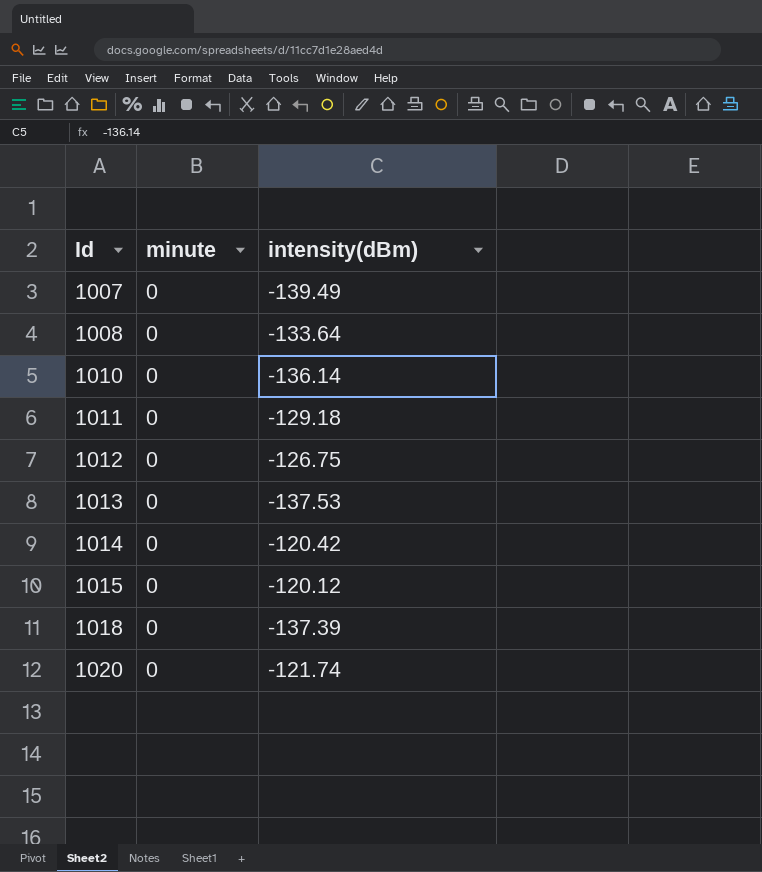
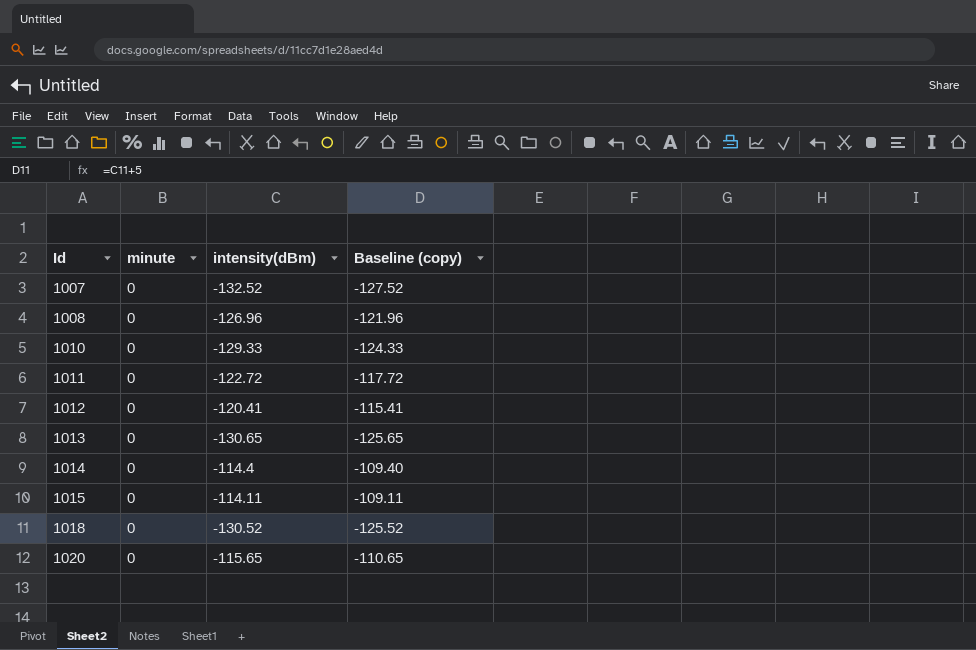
column Baseline (copy) | formula: none -> [intensity(dBm)] + 5
1007 | intensity(dBm): -139.49 -> -132.52
1008 | intensity(dBm): -133.64 -> -126.96
1010 | intensity(dBm): -136.14 -> -129.33
1011 | intensity(dBm): -129.18 -> -122.72
1012 | intensity(dBm): -126.75 -> -120.41
1013 | intensity(dBm): -137.53 -> -130.65
1014 | intensity(dBm): -120.42 -> -114.4
1015 | intensity(dBm): -120.12 -> -114.11
1018 | intensity(dBm): -137.39 -> -130.52
1020 | intensity(dBm): -121.74 -> -115.65

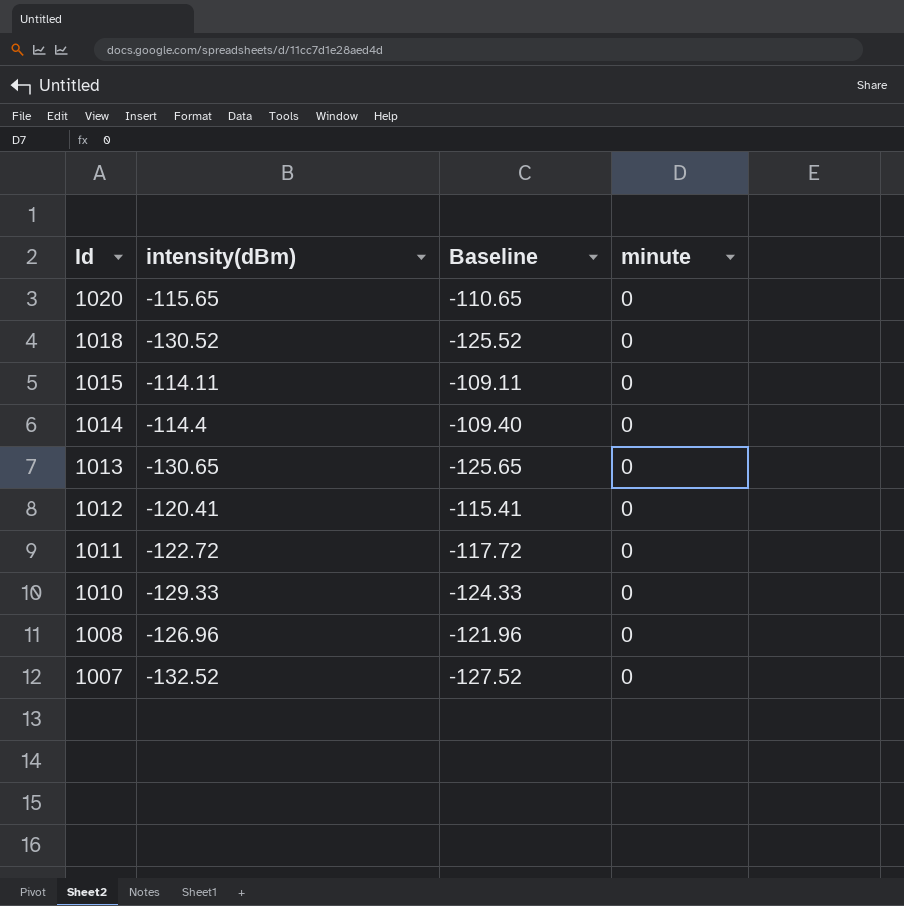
row order: Id ascending -> Id descending
column name: Baseline (copy) -> Baseline
column minute | position: 2 -> 4

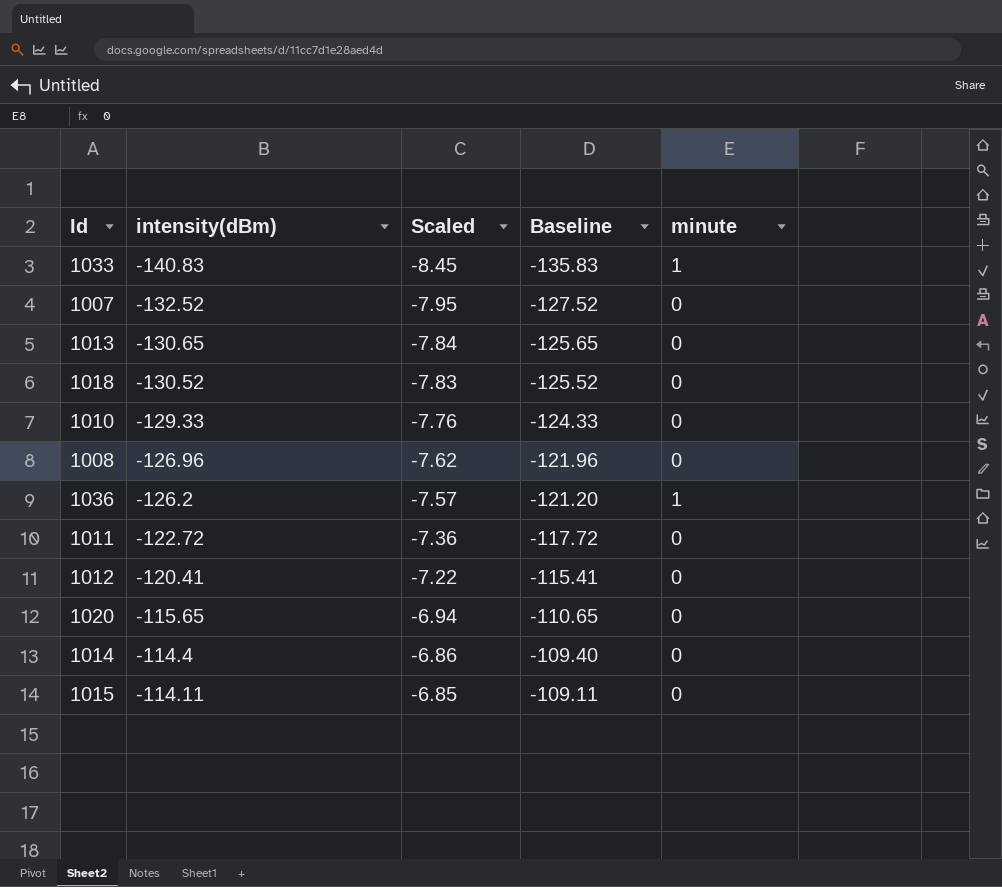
row order: Id descending -> intensity(dBm) ascending
column Scaled | formula: none -> [intensity(dBm)] * 0.06
row 1033: none -> -140.83 | -8.45 | -135.83 | 1
row 1036: none -> -126.2 | -7.57 | -121.20 | 1

